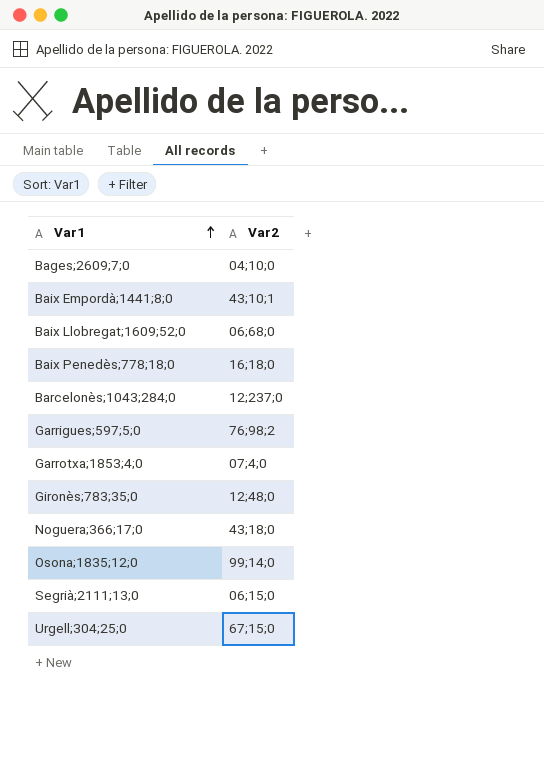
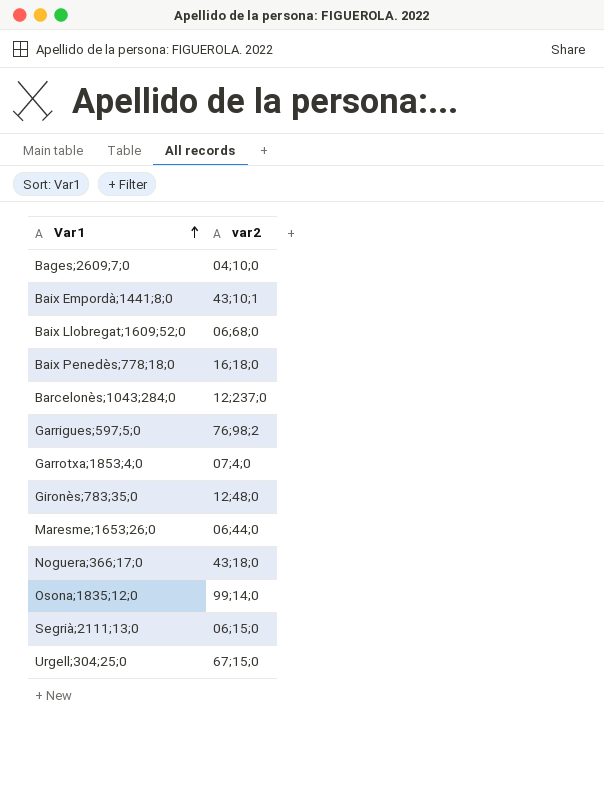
column name: Var2 -> var2
row Maresme;1653;26;0: none -> 06;44;0

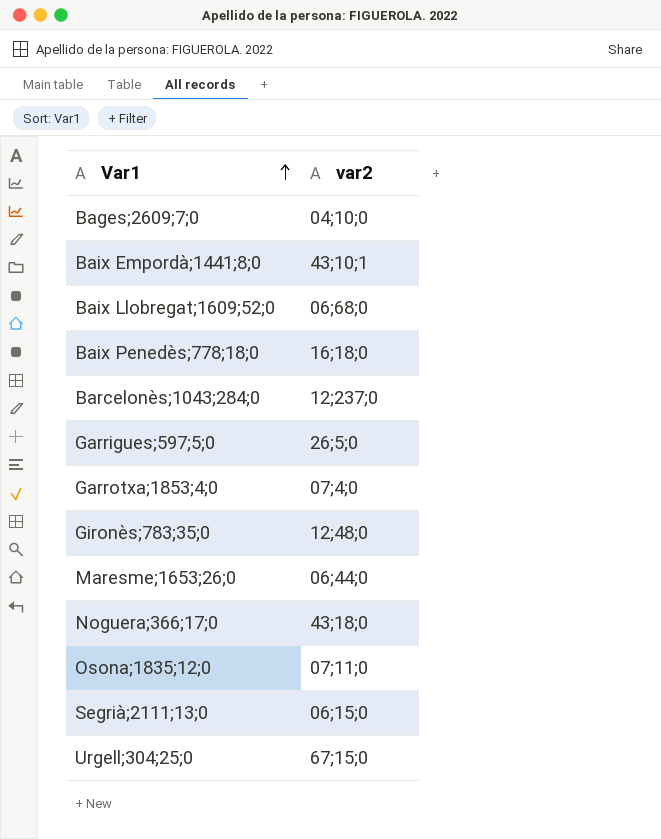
Garrigues;597;5;0 | var2: 76;98;2 -> 26;5;0
Osona;1835;12;0 | var2: 99;14;0 -> 07;11;0

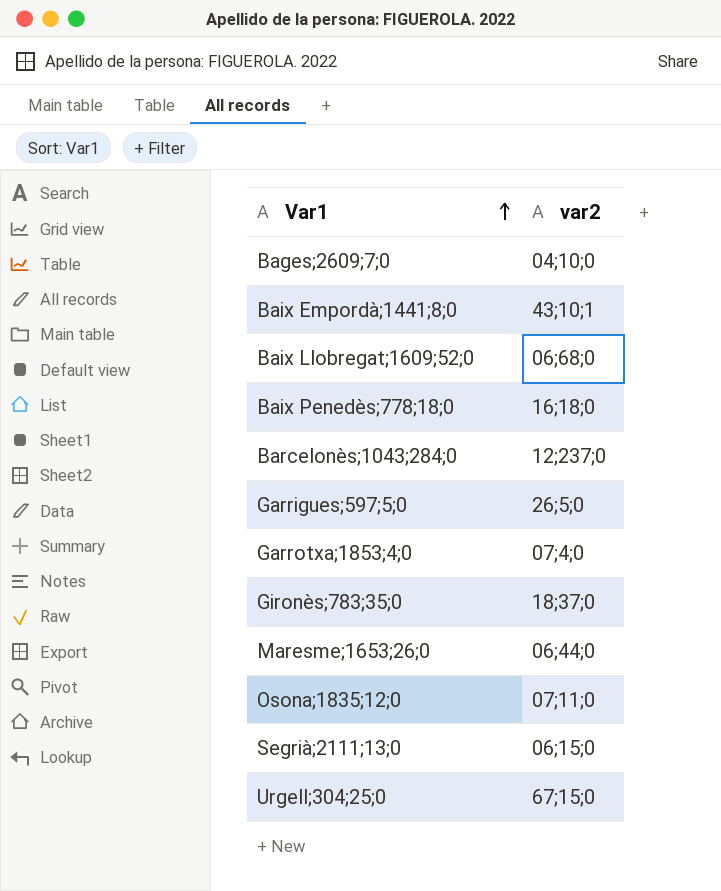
row Noguera;366;17;0: 43;18;0 -> none
Gironès;783;35;0 | var2: 12;48;0 -> 18;37;0

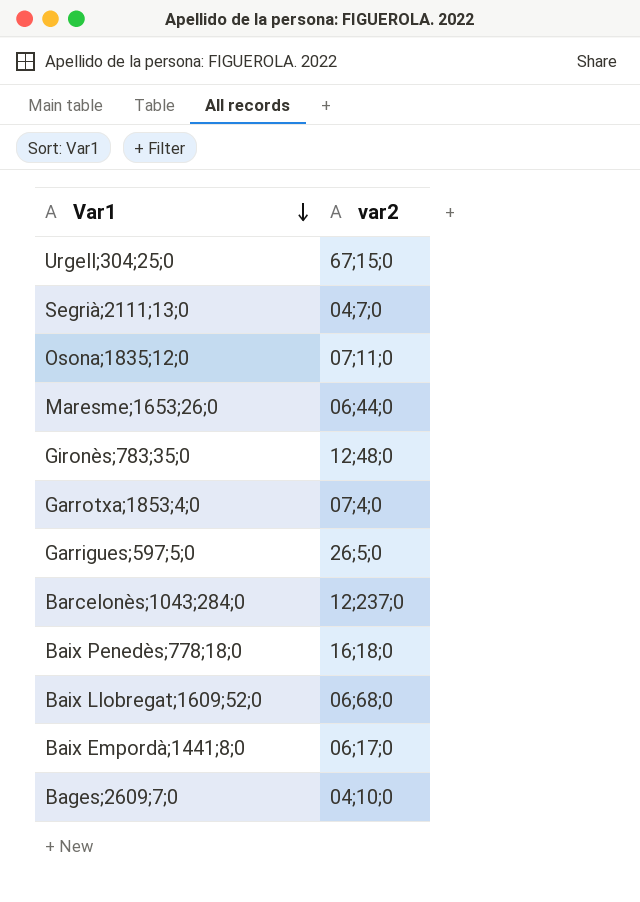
row order: Var1 ascending -> Var1 descending
Segrià;2111;13;0 | var2: 06;15;0 -> 04;7;0
Gironès;783;35;0 | var2: 18;37;0 -> 12;48;0
Baix Empordà;1441;8;0 | var2: 43;10;1 -> 06;17;0

